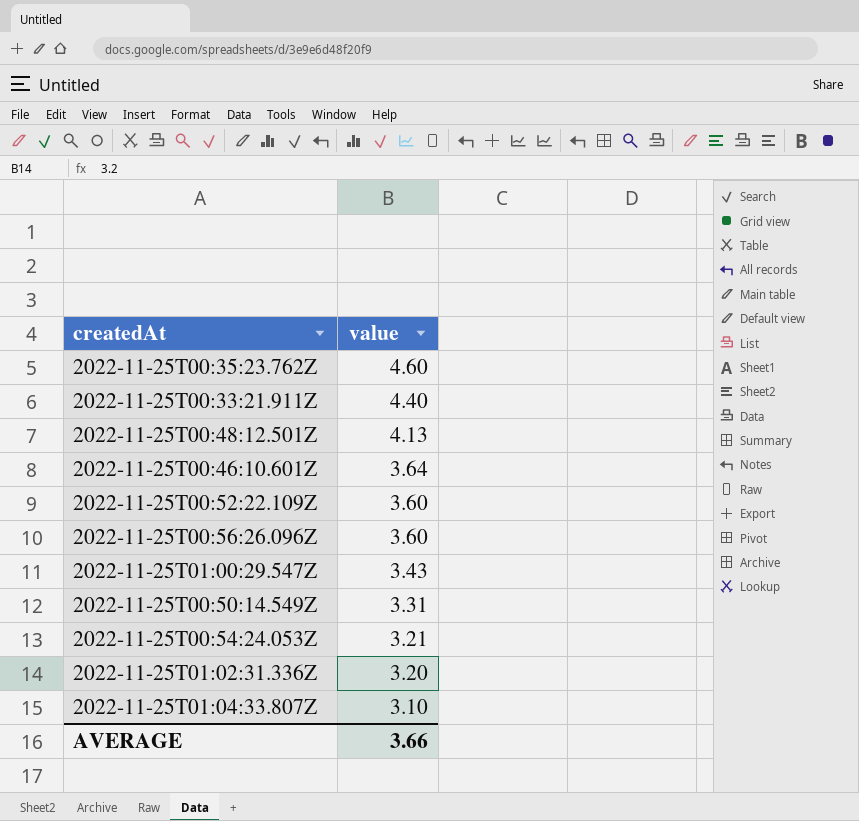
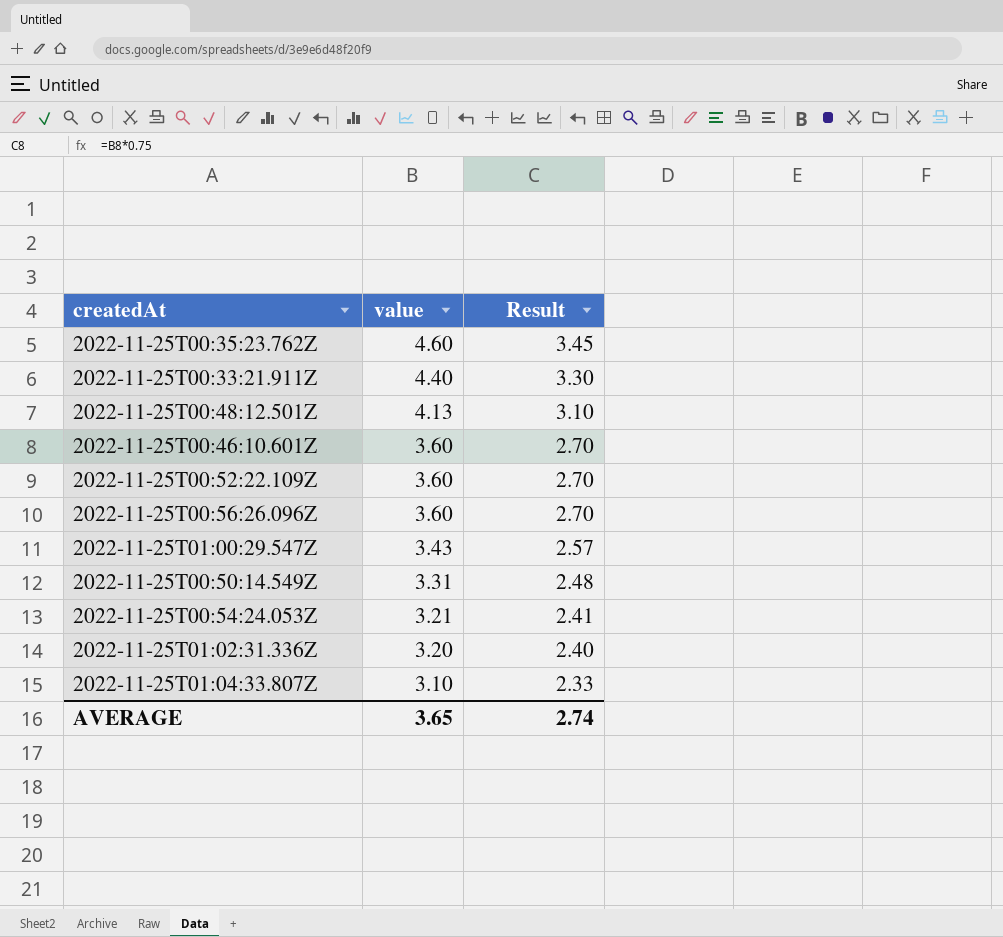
column Result | formula: none -> [value] * 0.75
2022-11-25T00:46:10.601Z | value: 3.64 -> 3.60
AVERAGE | value: 3.66 -> 3.65

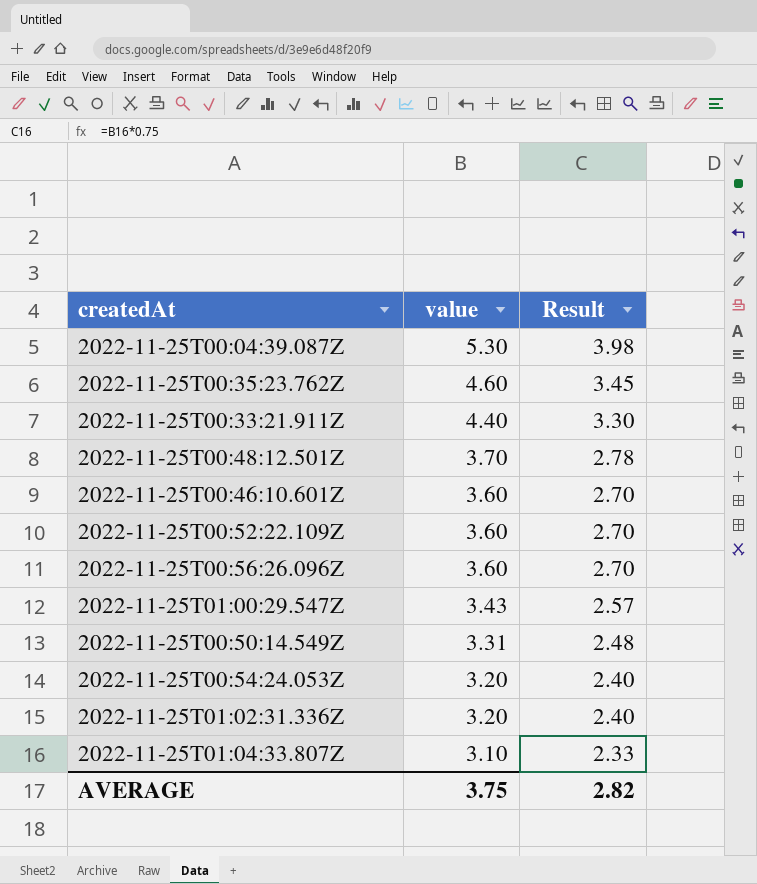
row 2022-11-25T00:04:39.087Z: none -> 5.30 | 3.98
2022-11-25T00:48:12.501Z | value: 4.13 -> 3.70
2022-11-25T00:48:12.501Z | Result: 3.10 -> 2.78
2022-11-25T00:54:24.053Z | value: 3.21 -> 3.20
2022-11-25T00:54:24.053Z | Result: 2.41 -> 2.40
AVERAGE | value: 3.65 -> 3.75
AVERAGE | Result: 2.74 -> 2.82

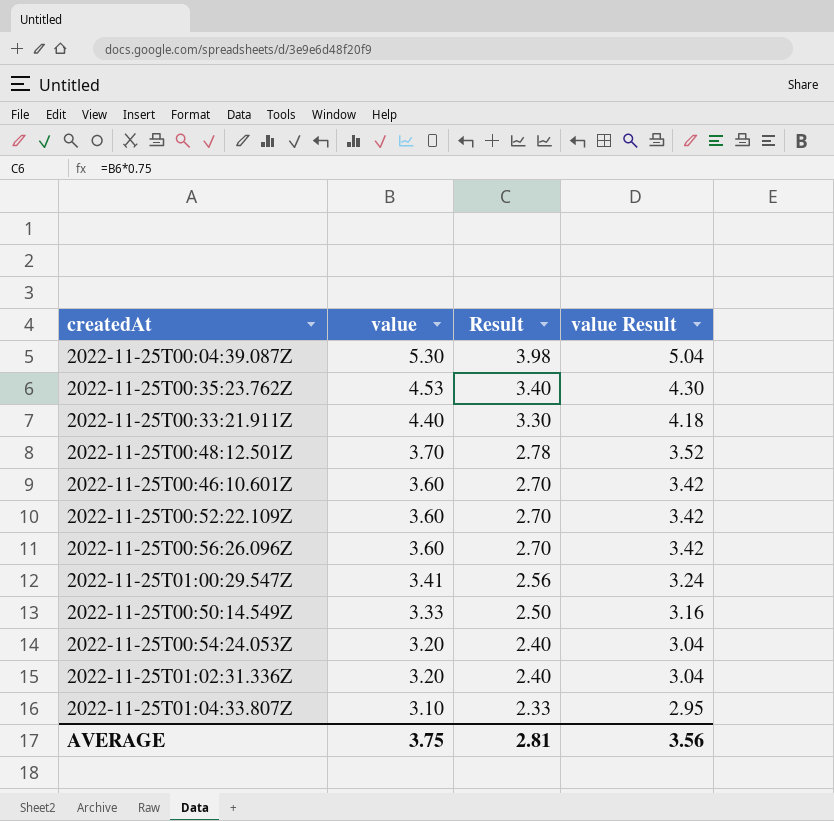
column value Result | formula: none -> [value] * 0.95
2022-11-25T00:35:23.762Z | value: 4.60 -> 4.53
2022-11-25T00:35:23.762Z | Result: 3.45 -> 3.40
2022-11-25T01:00:29.547Z | value: 3.43 -> 3.41
2022-11-25T01:00:29.547Z | Result: 2.57 -> 2.56
2022-11-25T00:50:14.549Z | value: 3.31 -> 3.33
2022-11-25T00:50:14.549Z | Result: 2.48 -> 2.50
AVERAGE | Result: 2.82 -> 2.81

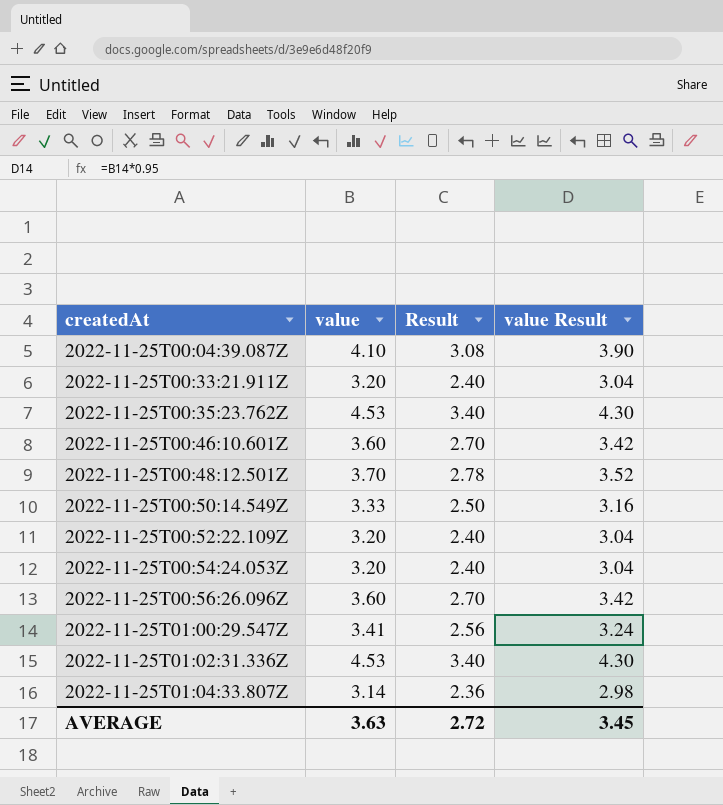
row order: value descending -> createdAt ascending
2022-11-25T00:04:39.087Z | value: 5.30 -> 4.10
2022-11-25T00:04:39.087Z | Result: 3.98 -> 3.08
2022-11-25T00:04:39.087Z | value Result: 5.04 -> 3.90
2022-11-25T00:33:21.911Z | value: 4.40 -> 3.20
2022-11-25T00:33:21.911Z | Result: 3.30 -> 2.40
2022-11-25T00:33:21.911Z | value Result: 4.18 -> 3.04
2022-11-25T00:52:22.109Z | value: 3.60 -> 3.20
2022-11-25T00:52:22.109Z | Result: 2.70 -> 2.40
2022-11-25T00:52:22.109Z | value Result: 3.42 -> 3.04
2022-11-25T01:02:31.336Z | value: 3.20 -> 4.53
2022-11-25T01:02:31.336Z | Result: 2.40 -> 3.40
2022-11-25T01:02:31.336Z | value Result: 3.04 -> 4.30
2022-11-25T01:04:33.807Z | value: 3.10 -> 3.14
2022-11-25T01:04:33.807Z | Result: 2.33 -> 2.36
2022-11-25T01:04:33.807Z | value Result: 2.95 -> 2.98
AVERAGE | value: 3.75 -> 3.63
AVERAGE | Result: 2.81 -> 2.72
AVERAGE | value Result: 3.56 -> 3.45

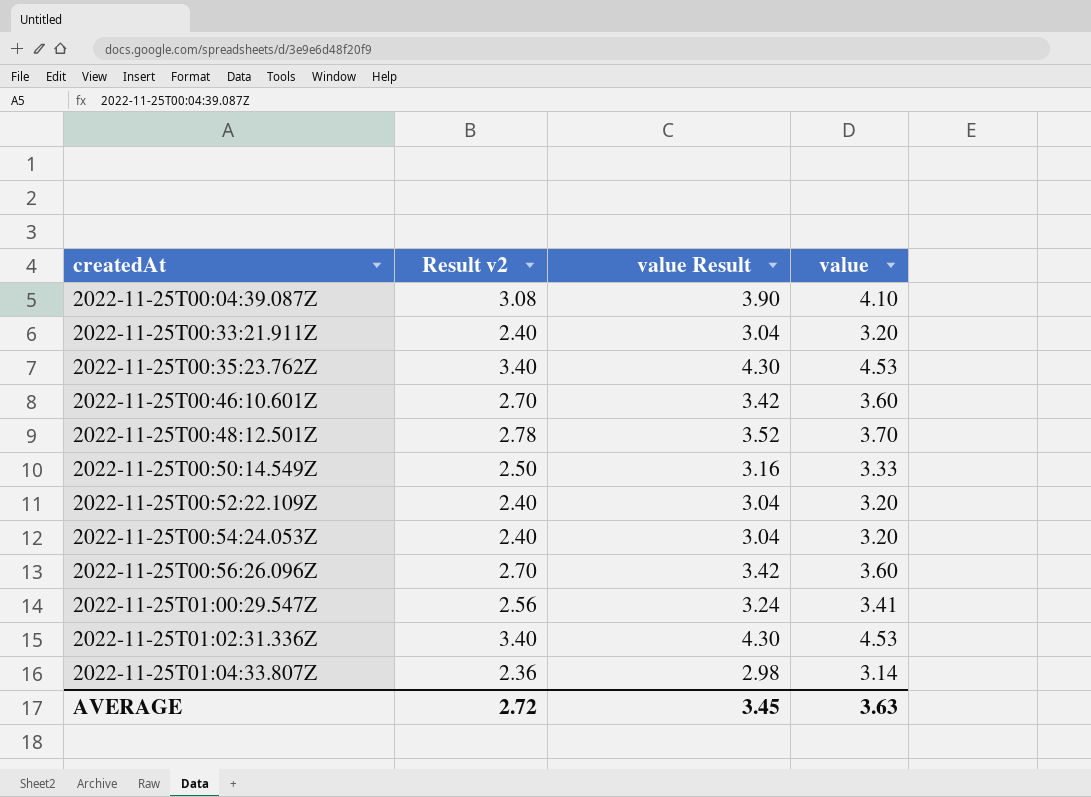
column name: Result -> Result v2
column value | position: 2 -> 4

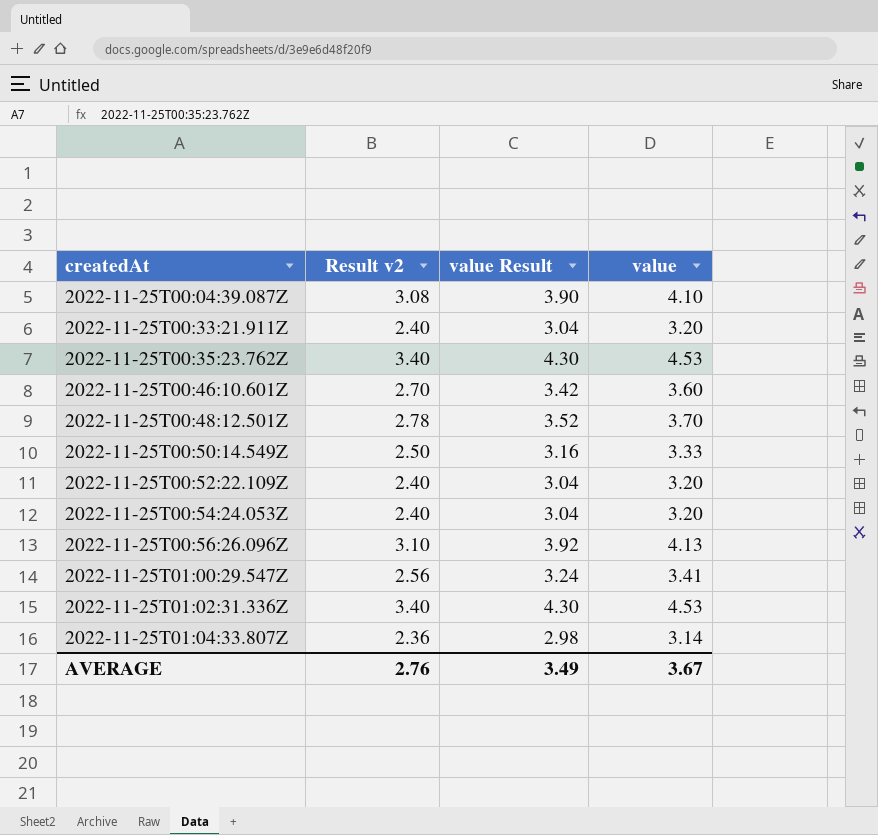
2022-11-25T00:56:26.096Z | Result v2: 2.70 -> 3.10
2022-11-25T00:56:26.096Z | value Result: 3.42 -> 3.92
2022-11-25T00:56:26.096Z | value: 3.60 -> 4.13
AVERAGE | Result v2: 2.72 -> 2.76
AVERAGE | value Result: 3.45 -> 3.49
AVERAGE | value: 3.63 -> 3.67

